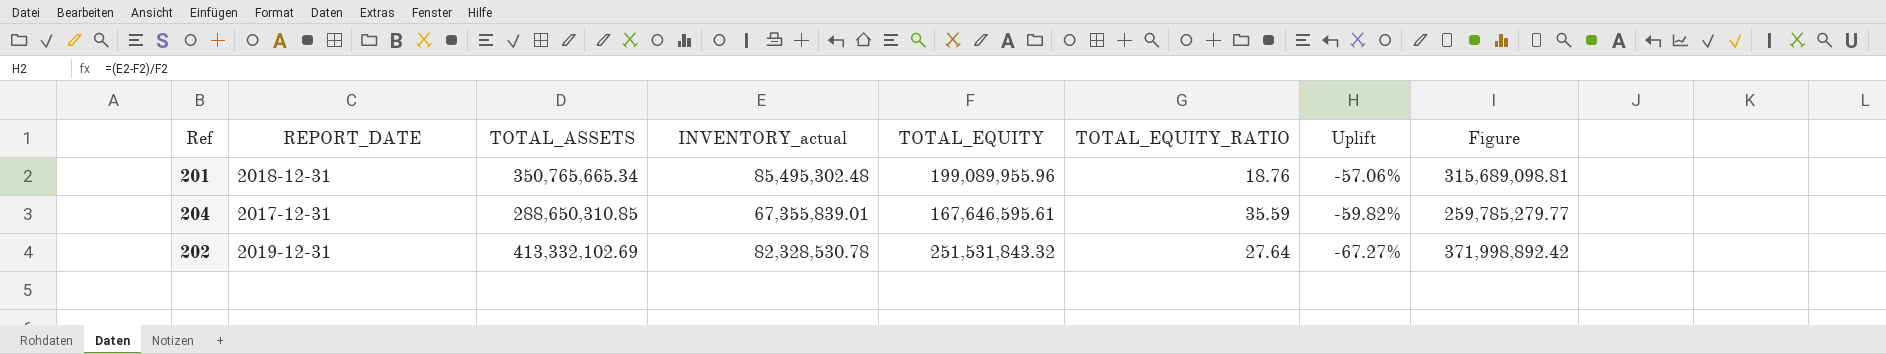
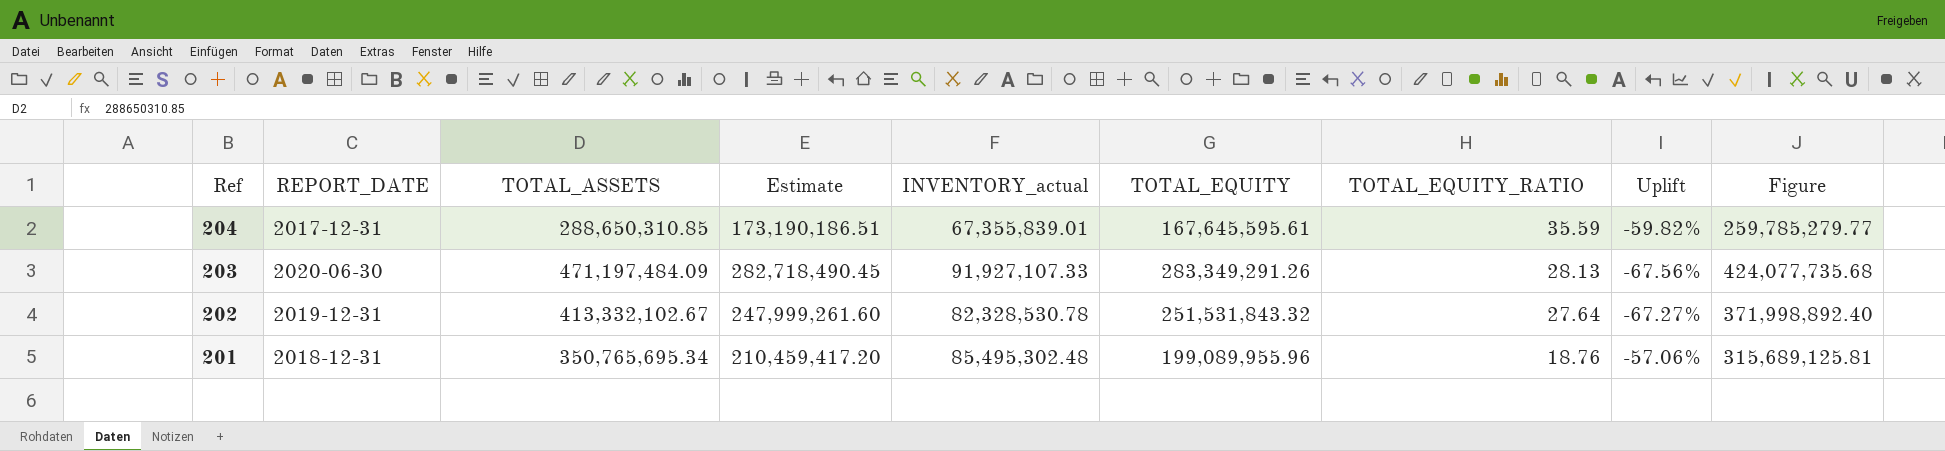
row order: Uplift descending -> Ref descending
column Estimate | formula: none -> [TOTAL_ASSETS] * 0.6
204 | TOTAL_EQUITY: 167,646,595.61 -> 167,645,595.61
row 203: none -> 2020-06-30 | 471,197,484.09 | 282,718,490.45 | 91,927,107.33 | 283,349,291.26 | 28.13 | -67.56% | 424,077,735.68
202 | TOTAL_ASSETS: 413,332,102.69 -> 413,332,102.67
202 | Figure: 371,998,892.42 -> 371,998,892.40
201 | TOTAL_ASSETS: 350,765,665.34 -> 350,765,695.34
201 | Figure: 315,689,098.81 -> 315,689,125.81

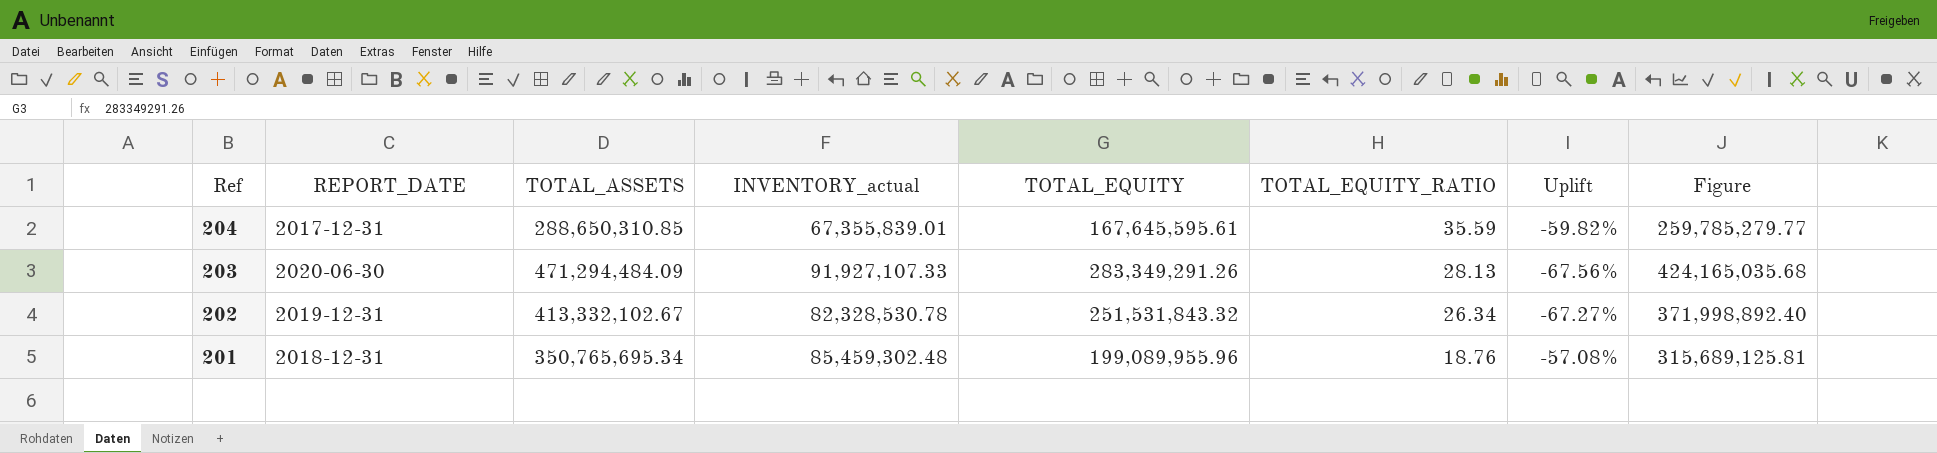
column Estimate | formula: [TOTAL_ASSETS] * 0.6 -> none
203 | TOTAL_ASSETS: 471,197,484.09 -> 471,294,484.09
203 | Figure: 424,077,735.68 -> 424,165,035.68
202 | TOTAL_EQUITY_RATIO: 27.64 -> 26.34
201 | INVENTORY_actual: 85,495,302.48 -> 85,459,302.48
201 | Uplift: -57.06% -> -57.08%

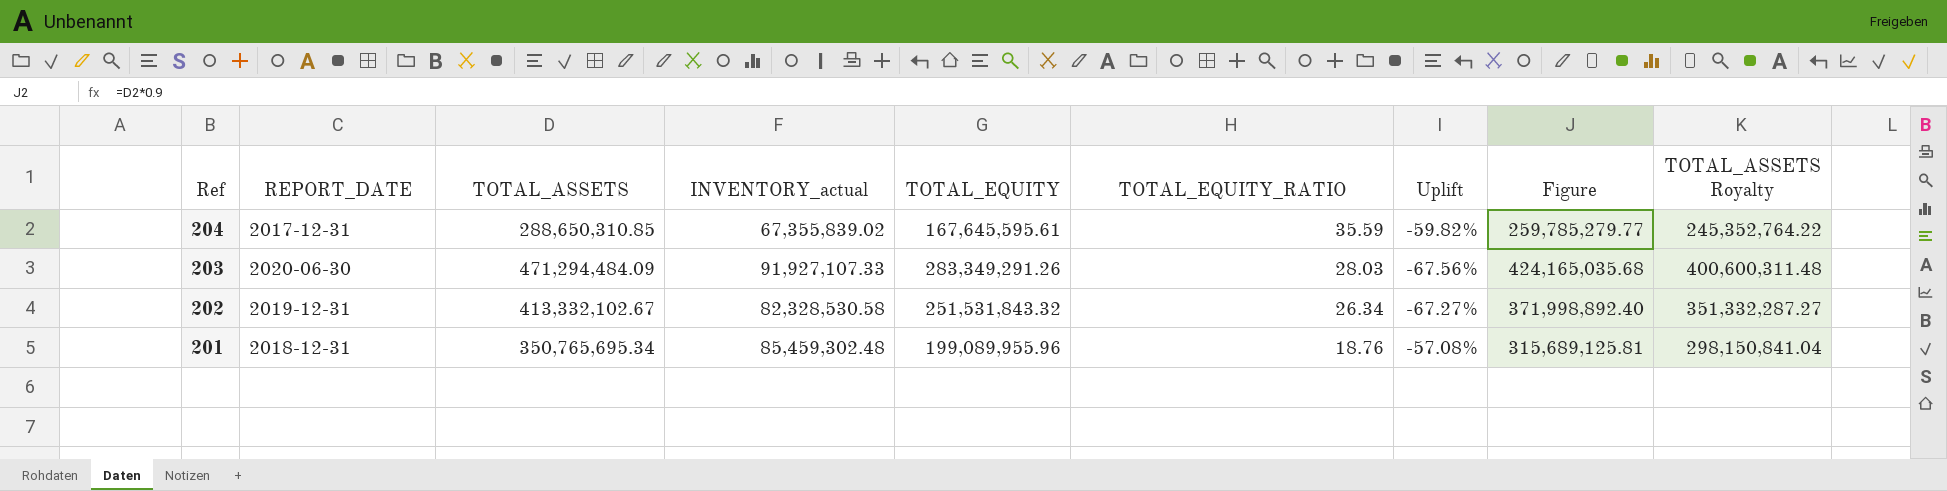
column TOTAL_ASSETS Royalty | formula: none -> [TOTAL_ASSETS] * 0.85
204 | INVENTORY_actual: 67,355,839.01 -> 67,355,839.02
203 | TOTAL_EQUITY_RATIO: 28.13 -> 28.03
202 | INVENTORY_actual: 82,328,530.78 -> 82,328,530.58

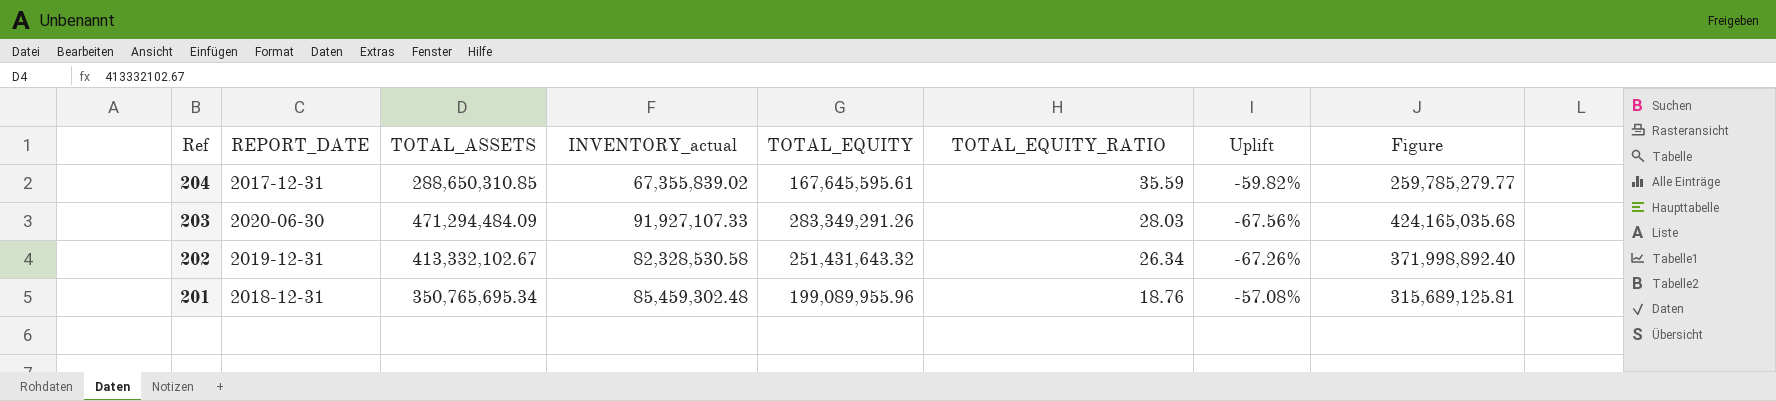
column TOTAL_ASSETS Royalty | formula: [TOTAL_ASSETS] * 0.85 -> none
202 | TOTAL_EQUITY: 251,531,843.32 -> 251,431,643.32
202 | Uplift: -67.27% -> -67.26%

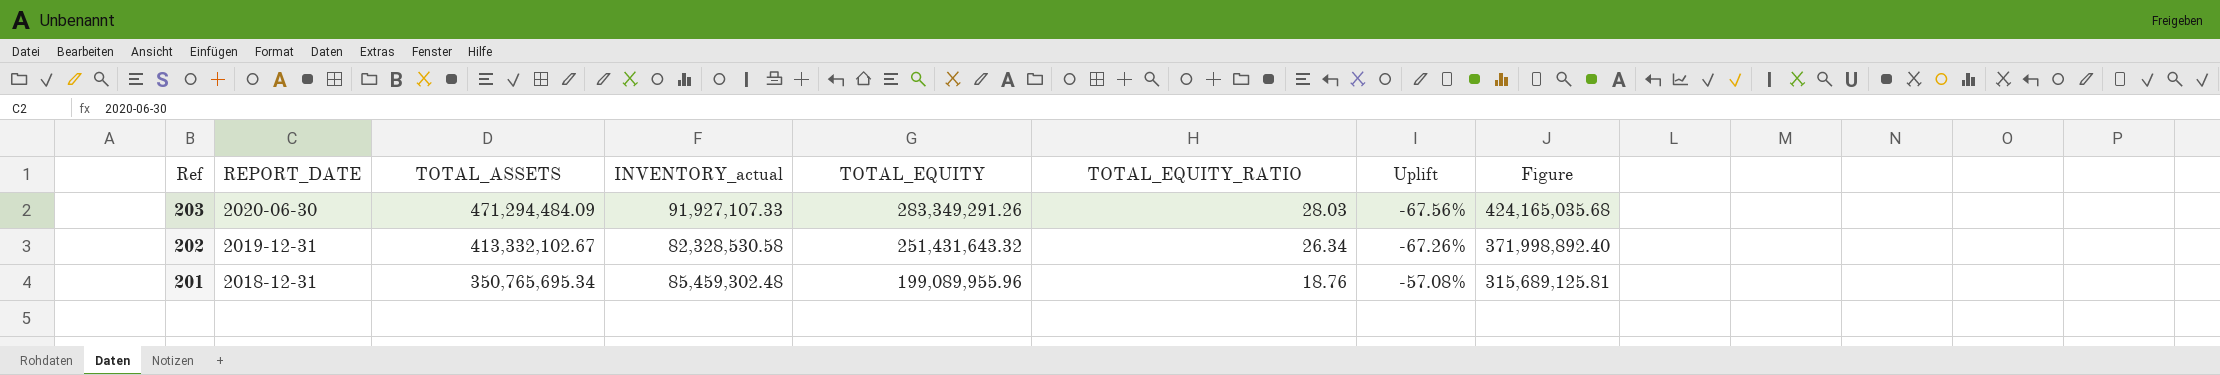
row 204: 2017-12-31 | 288,650,310.85 | 67,355,839.02 | 167,645,595.61 | 35.59 | -59.82% | 259,785,279.77 -> none

